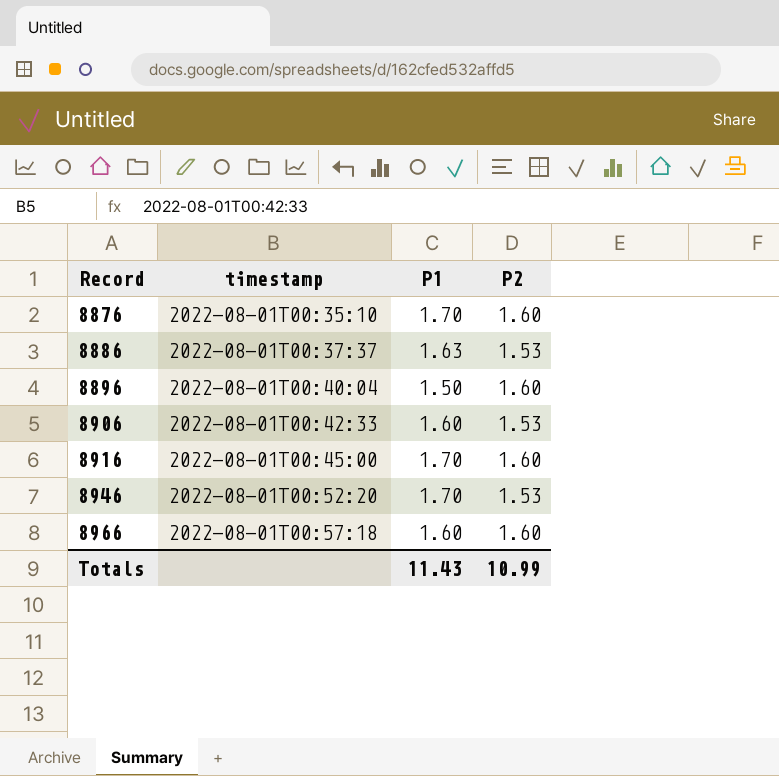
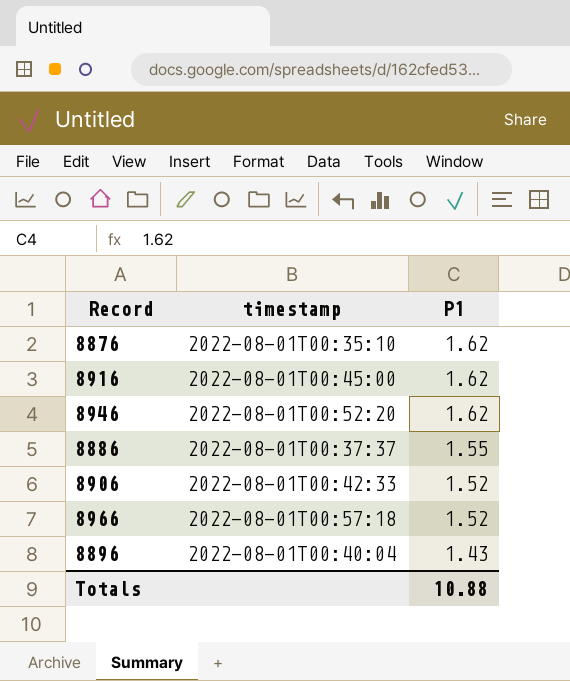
row order: Record ascending -> P1 descending
column P2 | position: 4 -> none
8876 | P1: 1.70 -> 1.62
8916 | P1: 1.70 -> 1.62
8946 | P1: 1.70 -> 1.62
8886 | P1: 1.63 -> 1.55
8906 | P1: 1.60 -> 1.52
8966 | P1: 1.60 -> 1.52
8896 | P1: 1.50 -> 1.43
Totals | P1: 11.43 -> 10.88

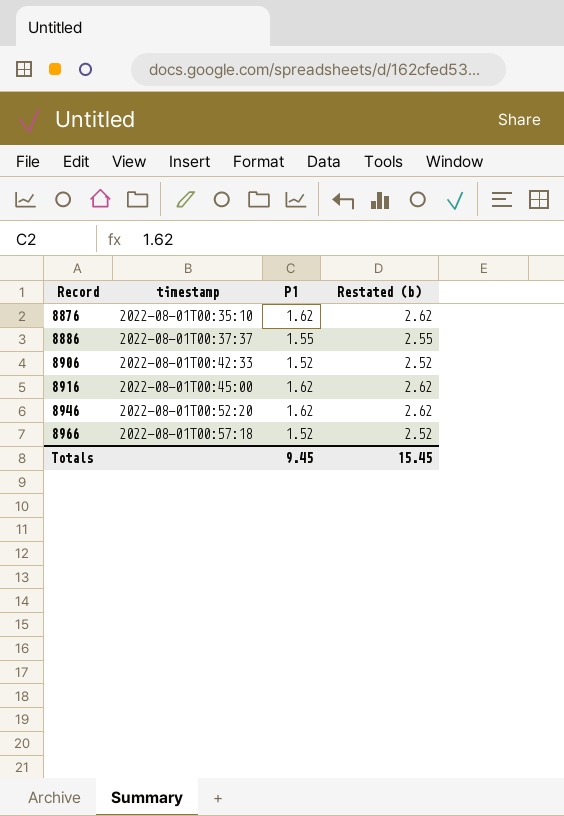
row order: P1 descending -> Record ascending
column Restated (b) | formula: none -> [P1] + 1
row 8896: 2022-08-01T00:40:04 | 1.43 -> none
Totals | P1: 10.88 -> 9.45

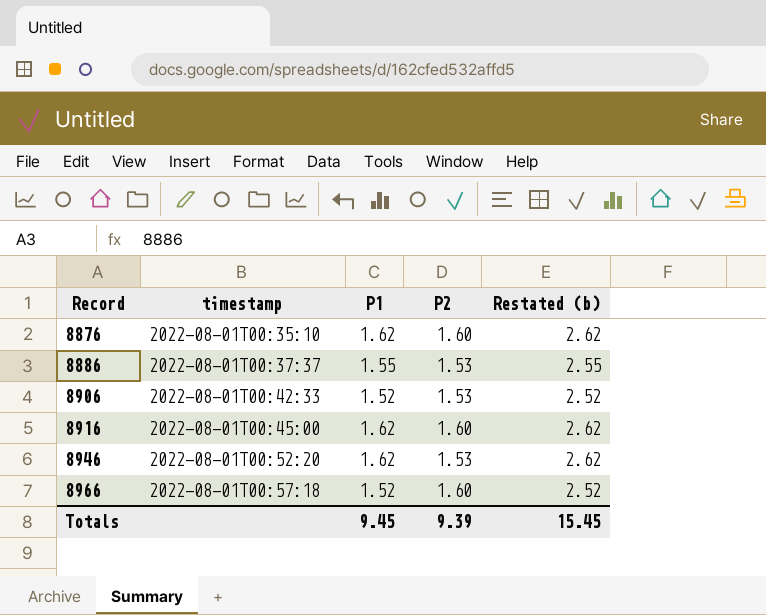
column P2 | position: none -> 4

